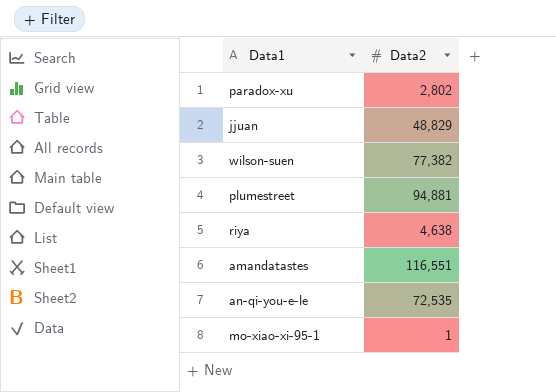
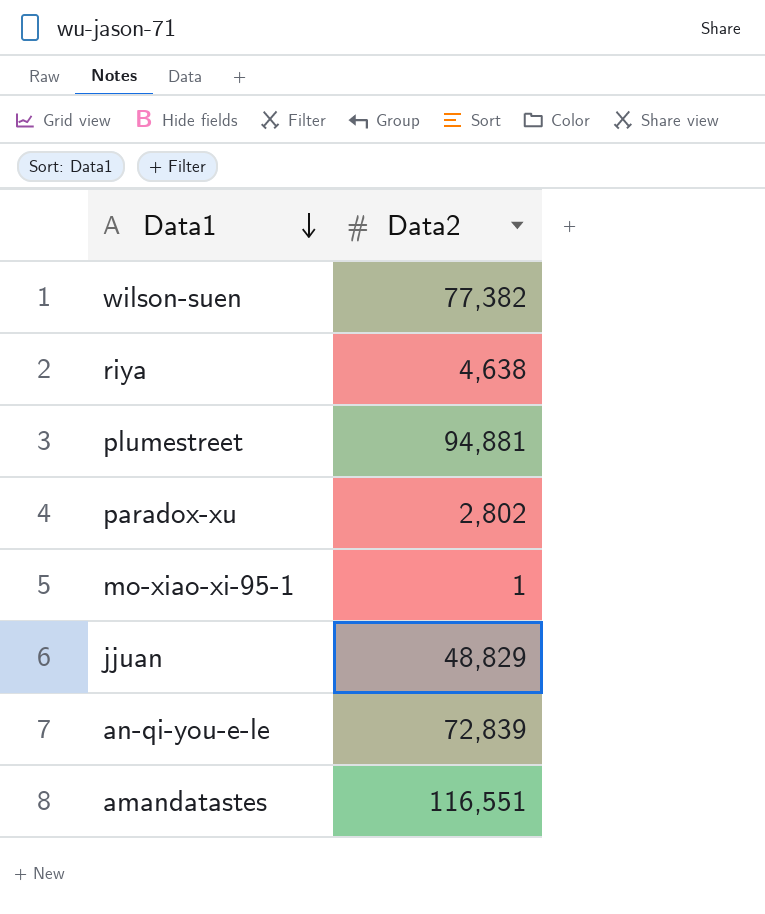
row order: none -> Data1 descending
an-qi-you-e-le | Data2: 72,535 -> 72,839

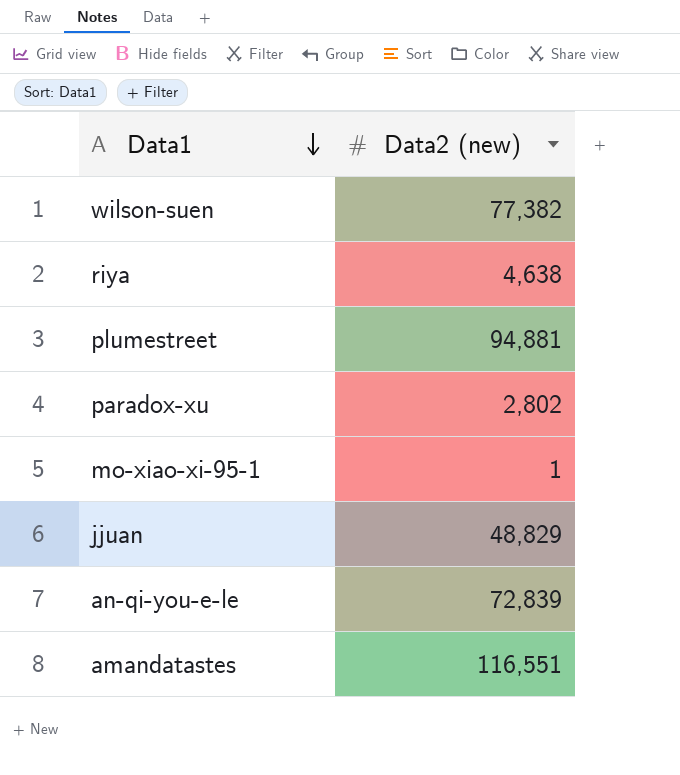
column name: Data2 -> Data2 (new)

